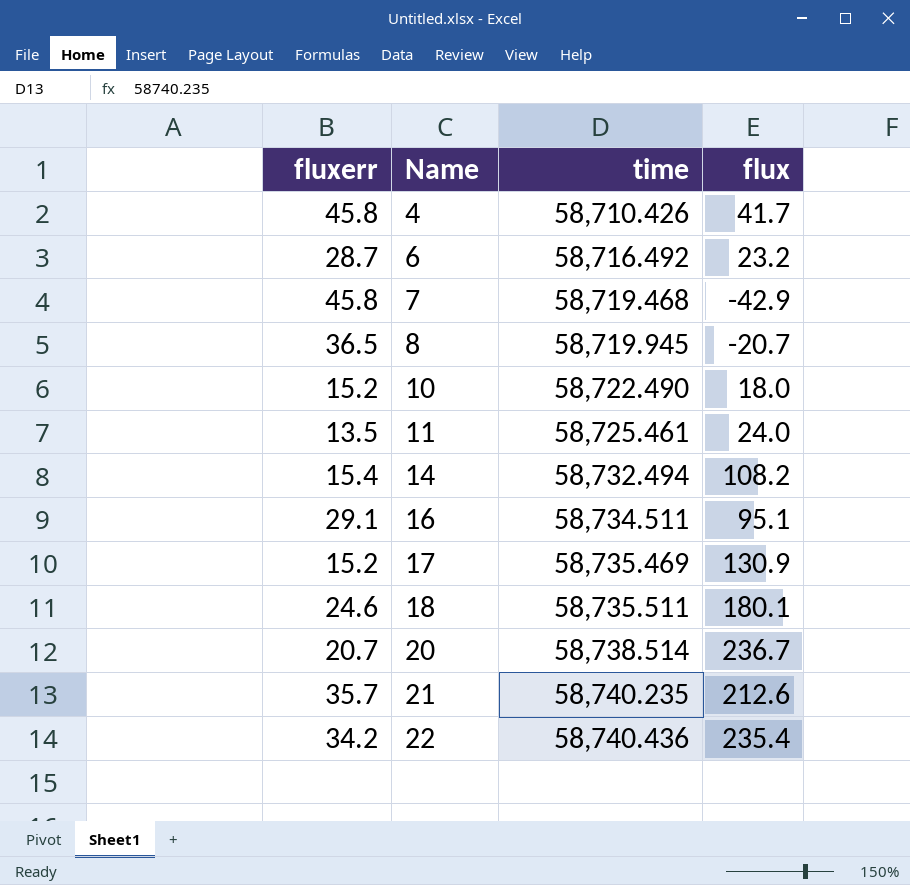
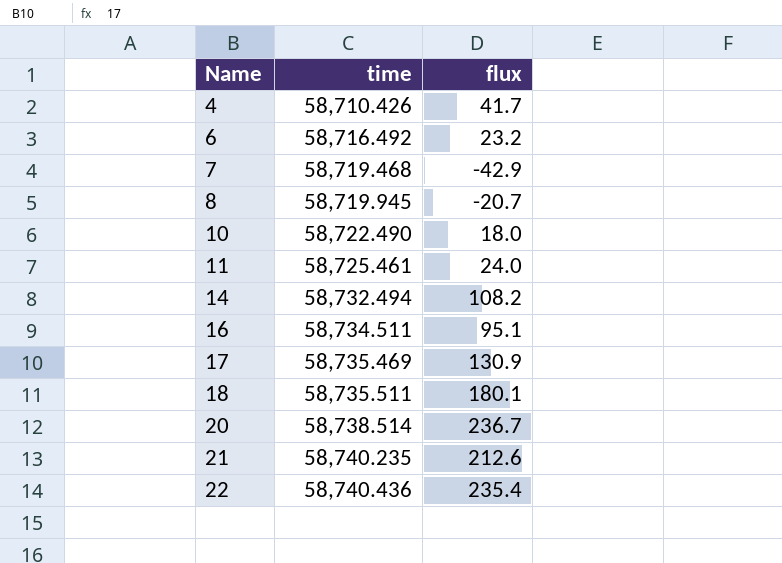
column fluxerr | position: 1 -> none

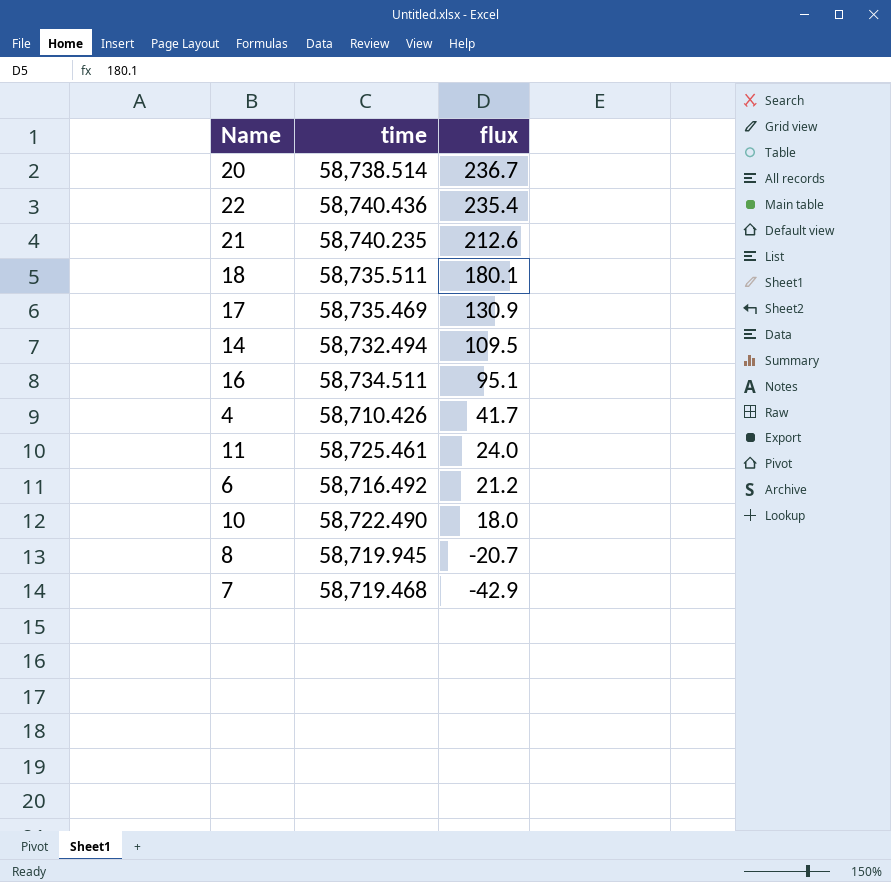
row order: Name ascending -> flux descending
14 | flux: 108.2 -> 109.5
6 | flux: 23.2 -> 21.2

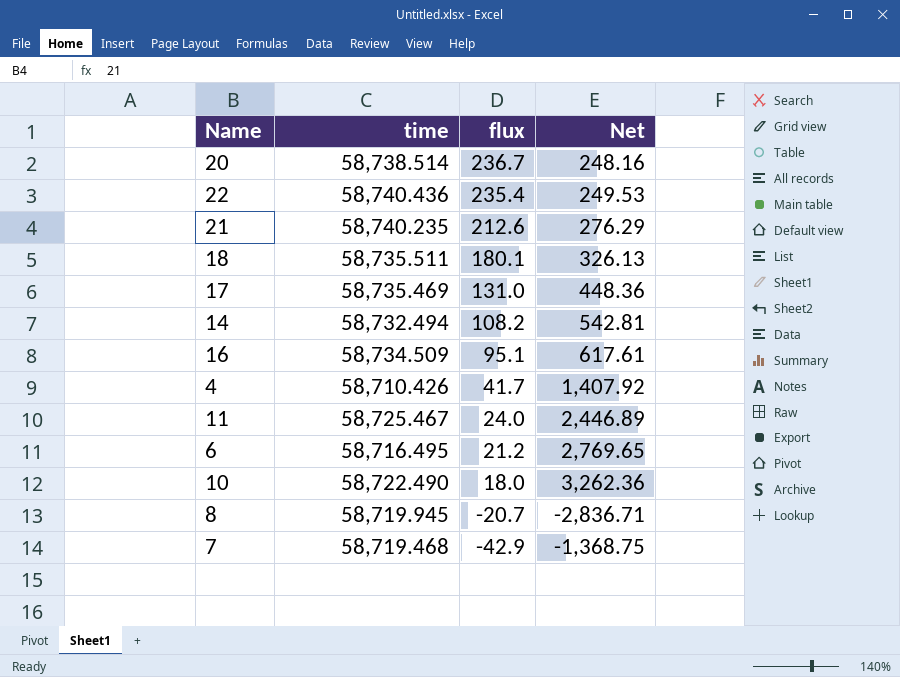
column Net | formula: none -> [time] / [flux]
17 | flux: 130.9 -> 131.0
14 | flux: 109.5 -> 108.2
16 | time: 58,734.511 -> 58,734.509
11 | time: 58,725.461 -> 58,725.467
6 | time: 58,716.492 -> 58,716.495

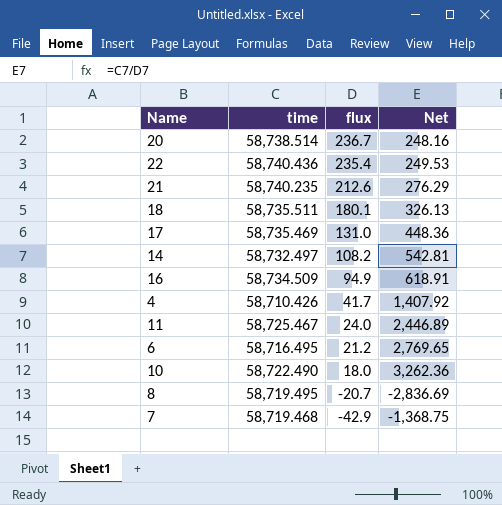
14 | time: 58,732.494 -> 58,732.497
16 | flux: 95.1 -> 94.9
16 | Net: 617.61 -> 618.91
8 | time: 58,719.945 -> 58,719.495
8 | Net: -2,836.71 -> -2,836.69

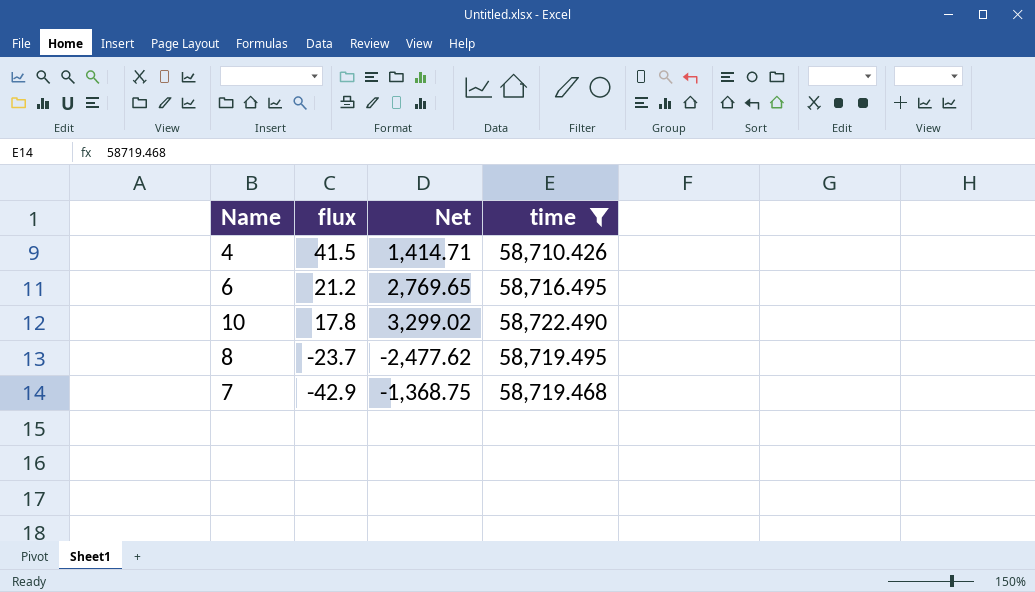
filter: none -> time <= 58,722.490
column time | position: 2 -> 4
4 | flux: 41.7 -> 41.5
4 | Net: 1,407.92 -> 1,414.71
10 | flux: 18.0 -> 17.8
10 | Net: 3,262.36 -> 3,299.02
8 | flux: -20.7 -> -23.7
8 | Net: -2,836.69 -> -2,477.62

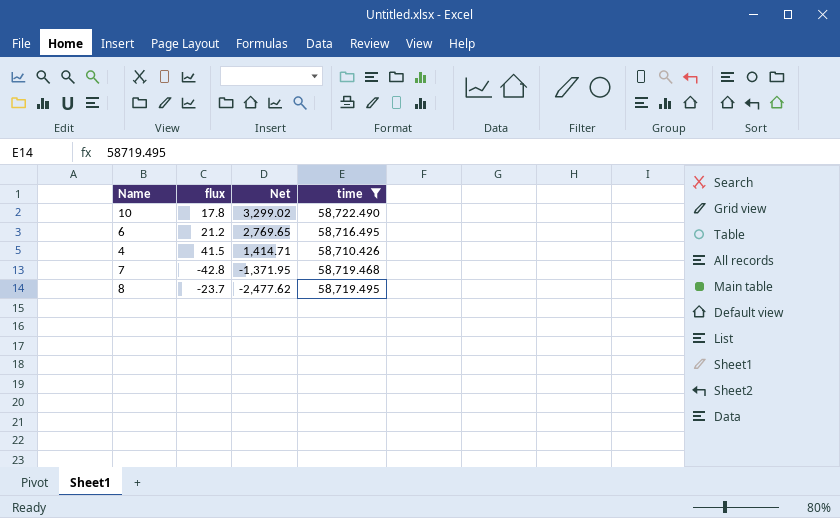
row order: flux descending -> Net descending
7 | flux: -42.9 -> -42.8
7 | Net: -1,368.75 -> -1,371.95

